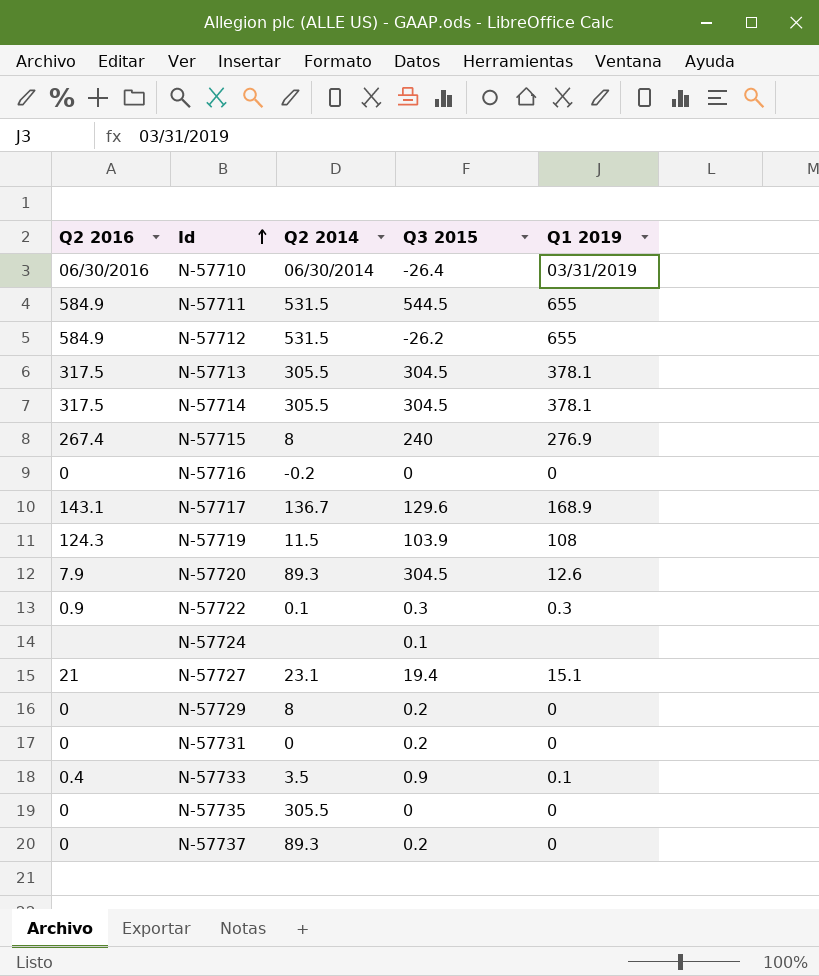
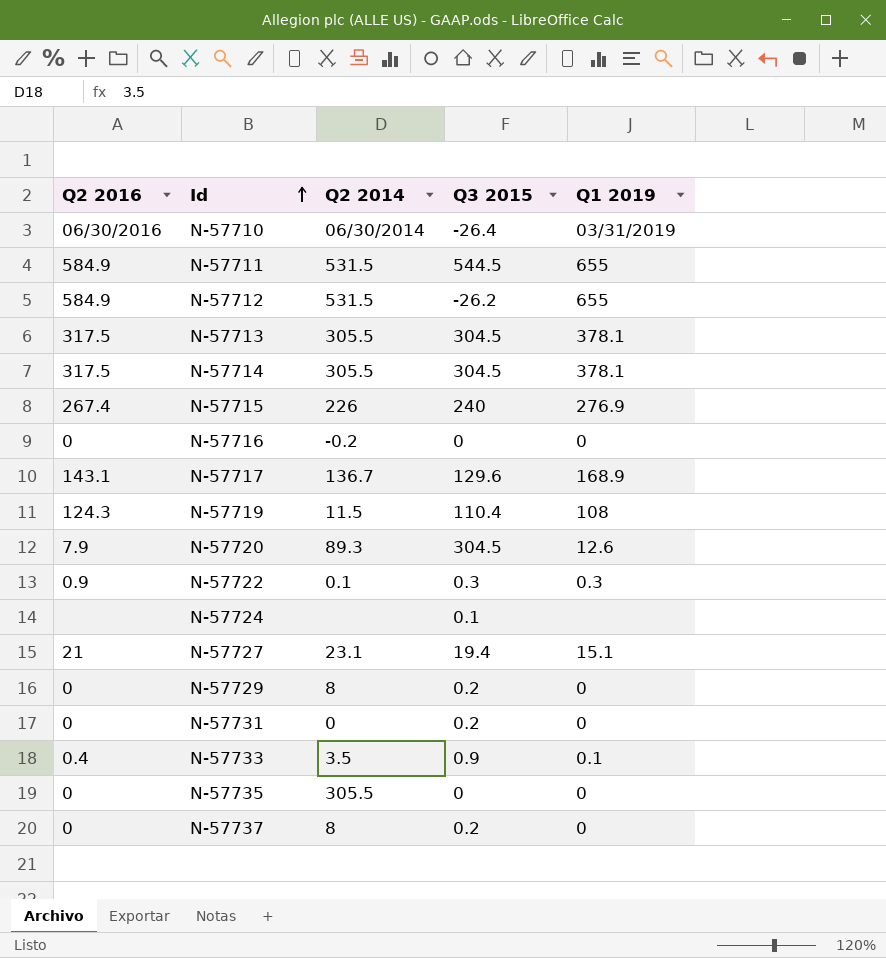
N-57715 | Q2 2014: 8 -> 226
N-57719 | Q3 2015: 103.9 -> 110.4
N-57737 | Q2 2014: 89.3 -> 8

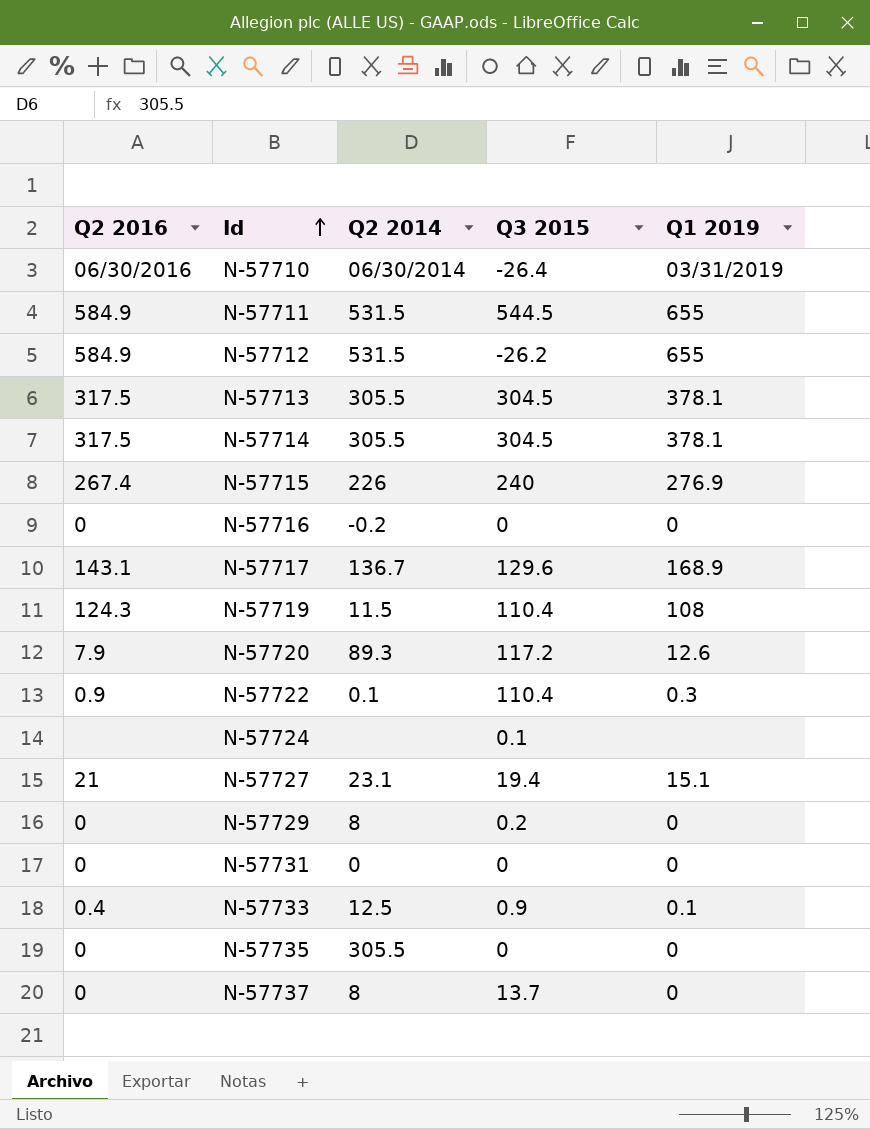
N-57720 | Q3 2015: 304.5 -> 117.2
N-57722 | Q3 2015: 0.3 -> 110.4
N-57731 | Q3 2015: 0.2 -> 0
N-57733 | Q2 2014: 3.5 -> 12.5
N-57737 | Q3 2015: 0.2 -> 13.7

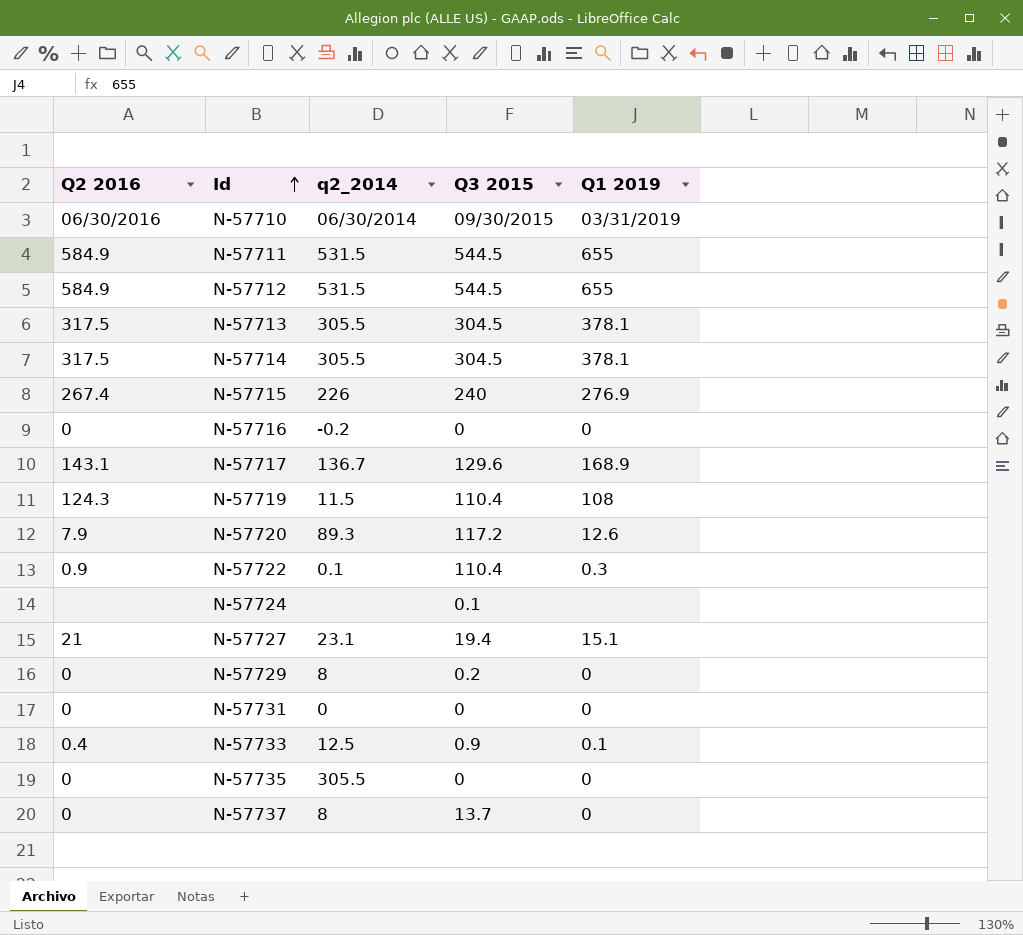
column name: Q2 2014 -> q2_2014
N-57710 | Q3 2015: -26.4 -> 09/30/2015
N-57712 | Q3 2015: -26.2 -> 544.5

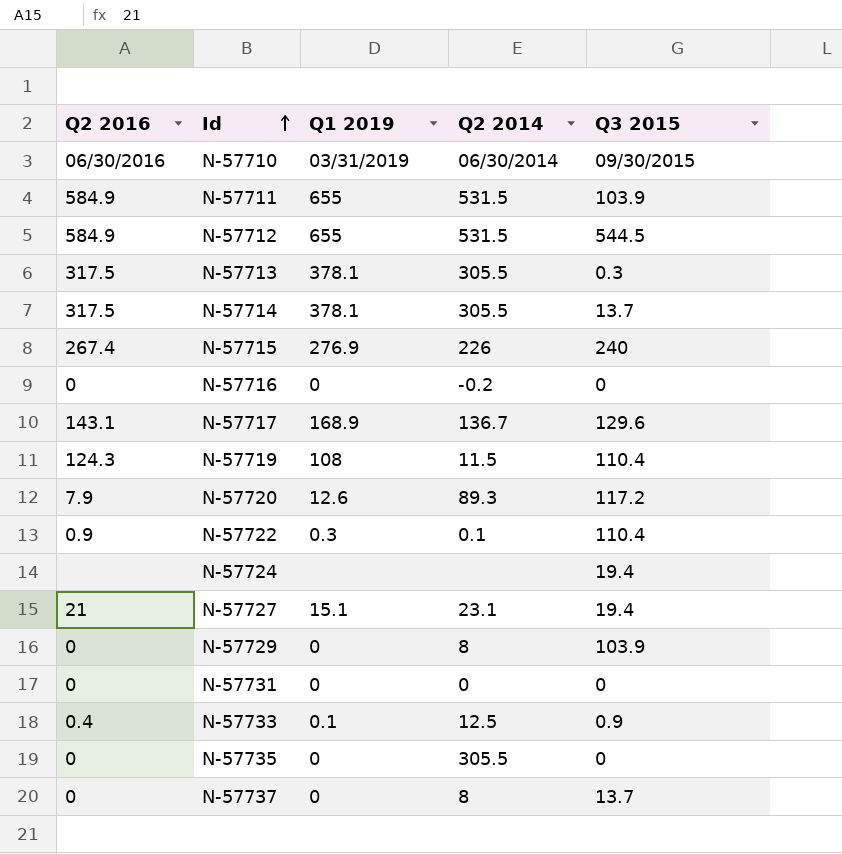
column Q1 2019 | position: 5 -> 3
column name: q2_2014 -> Q2 2014
N-57711 | Q3 2015: 544.5 -> 103.9
N-57713 | Q3 2015: 304.5 -> 0.3
N-57714 | Q3 2015: 304.5 -> 13.7
N-57724 | Q3 2015: 0.1 -> 19.4
N-57729 | Q3 2015: 0.2 -> 103.9

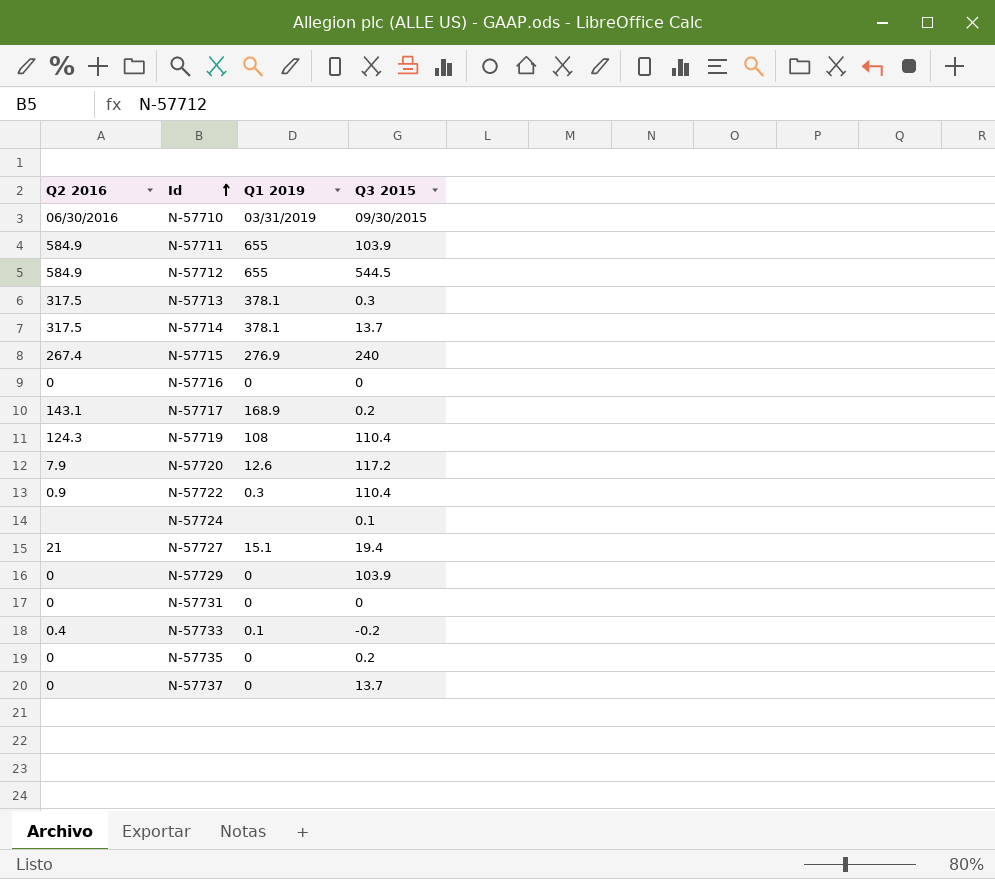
column Q2 2014 | position: 4 -> none
N-57717 | Q3 2015: 129.6 -> 0.2
N-57724 | Q3 2015: 19.4 -> 0.1
N-57733 | Q3 2015: 0.9 -> -0.2
N-57735 | Q3 2015: 0 -> 0.2

